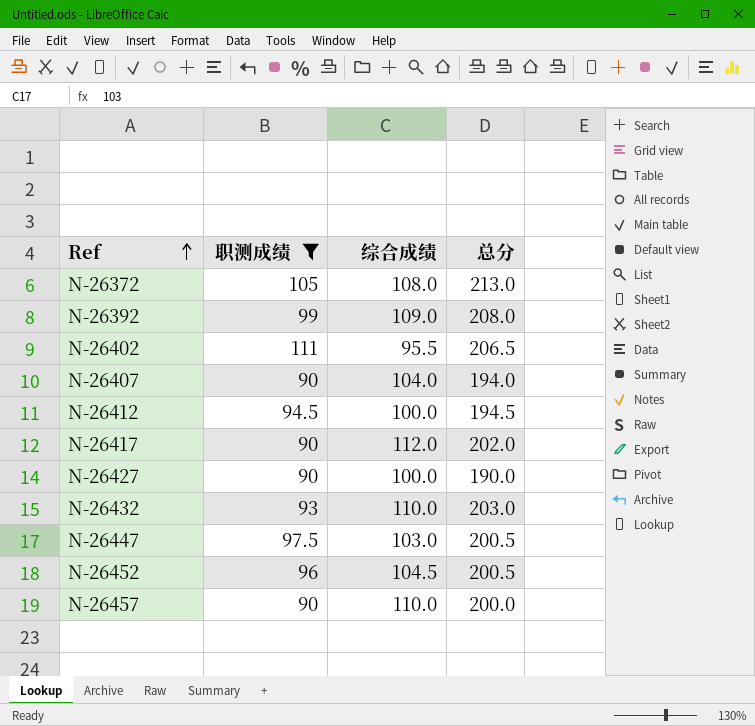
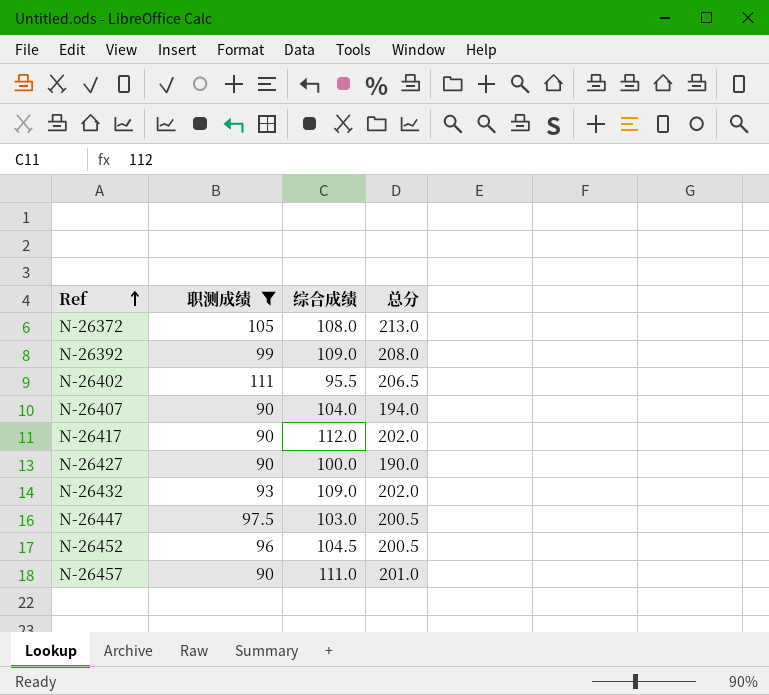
row N-26412: 94.5 | 100.0 | 194.5 -> none
N-26432 | 综合成绩: 110.0 -> 109.0
N-26432 | 总分: 203.0 -> 202.0
N-26457 | 综合成绩: 110.0 -> 111.0
N-26457 | 总分: 200.0 -> 201.0

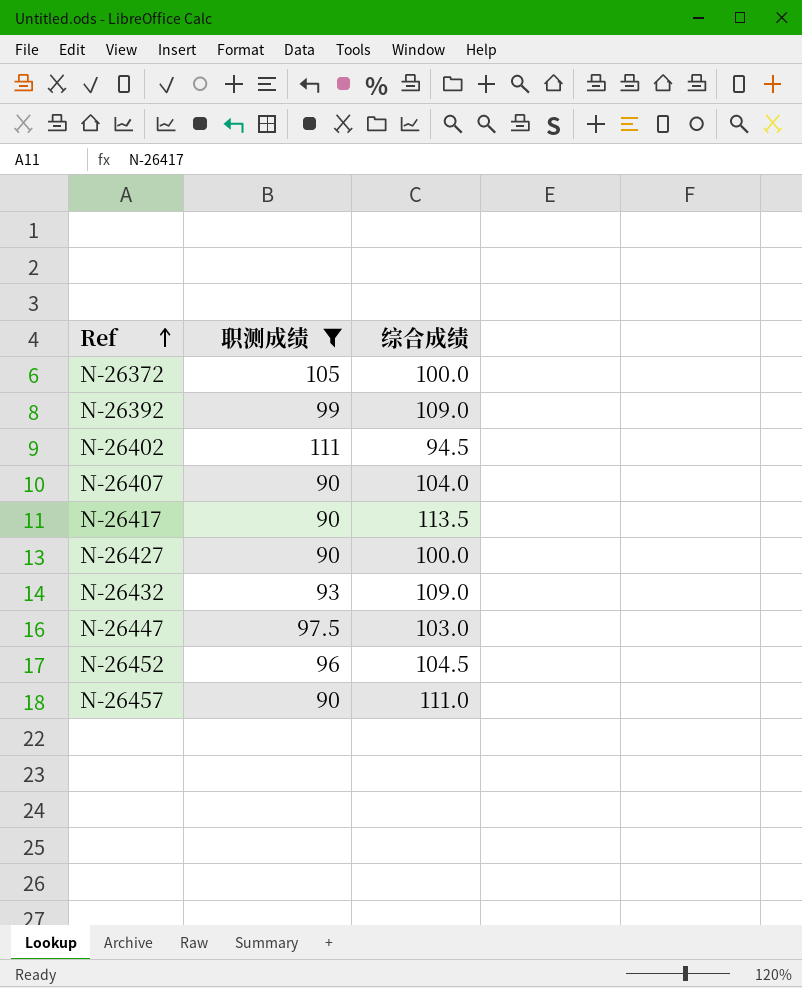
column 总分 | formula: [职测成绩] + [综合成绩] -> none
N-26372 | 综合成绩: 108.0 -> 100.0
N-26402 | 综合成绩: 95.5 -> 94.5
N-26417 | 综合成绩: 112.0 -> 113.5

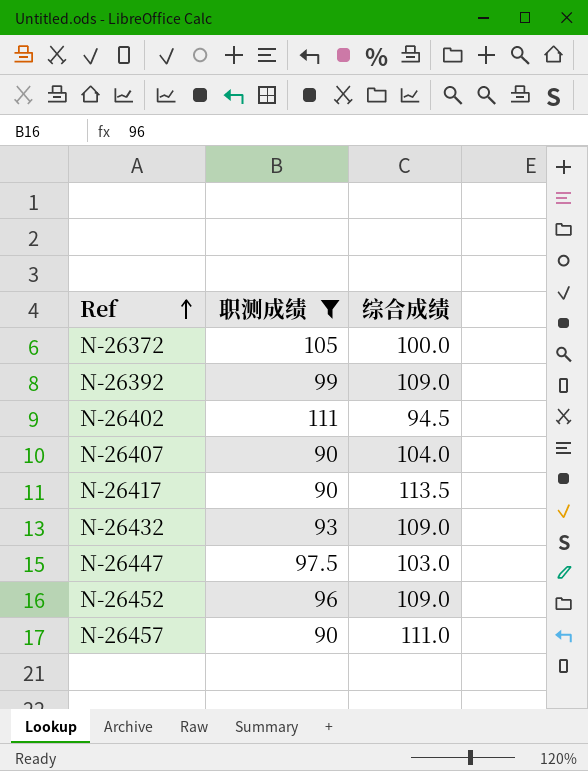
row N-26427: 90 | 100.0 -> none
N-26452 | 综合成绩: 104.5 -> 109.0

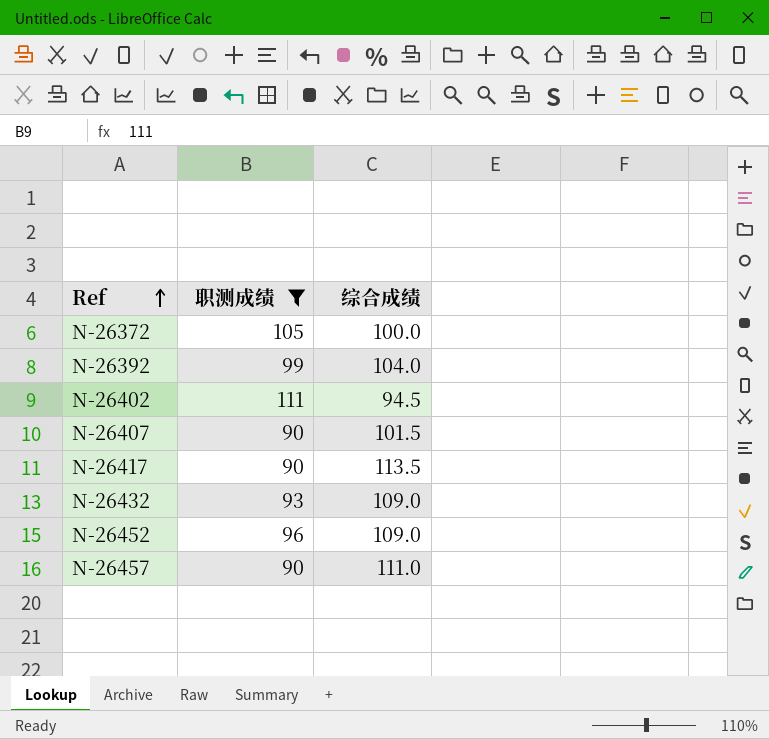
row N-26447: 97.5 | 103.0 -> none
N-26392 | 综合成绩: 109.0 -> 104.0
N-26407 | 综合成绩: 104.0 -> 101.5

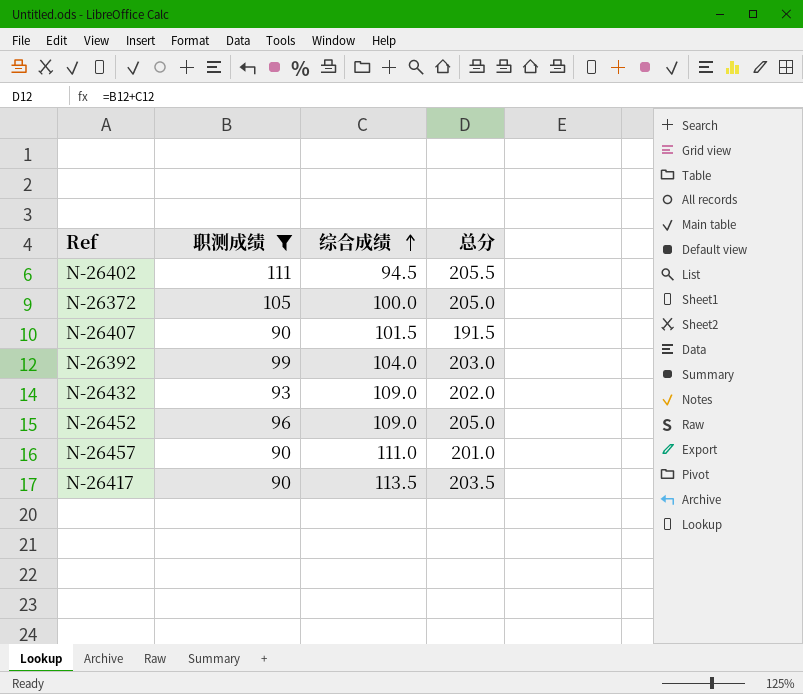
row order: Ref ascending -> 综合成绩 ascending
column 总分 | formula: none -> [职测成绩] + [综合成绩]

